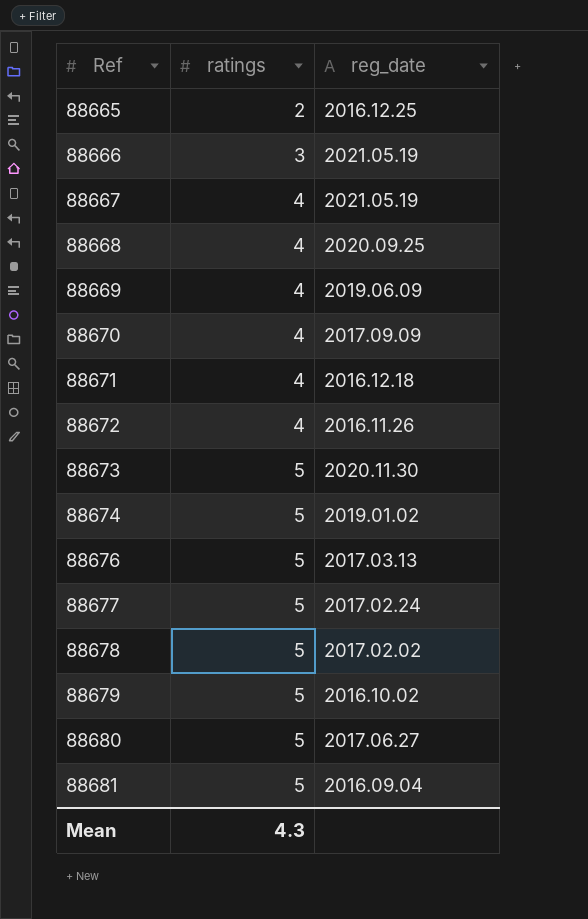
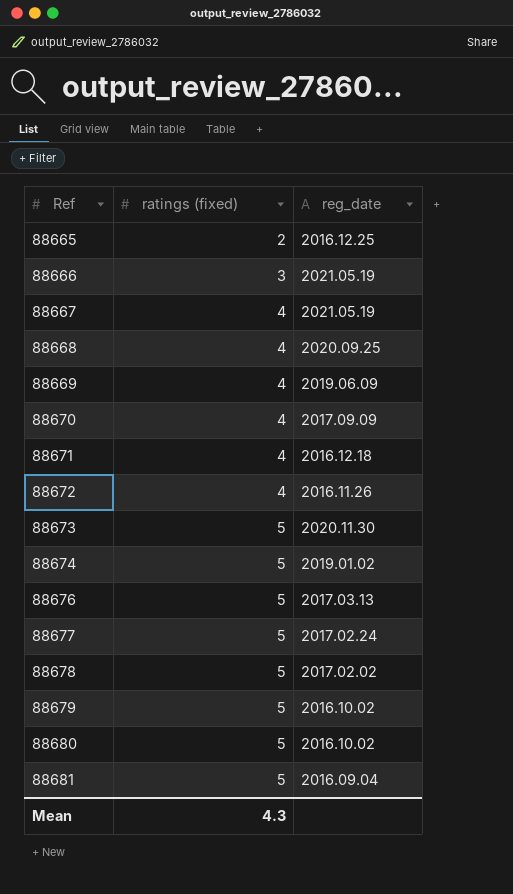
column name: ratings -> ratings (fixed)
88680 | reg_date: 2017.06.27 -> 2016.10.02

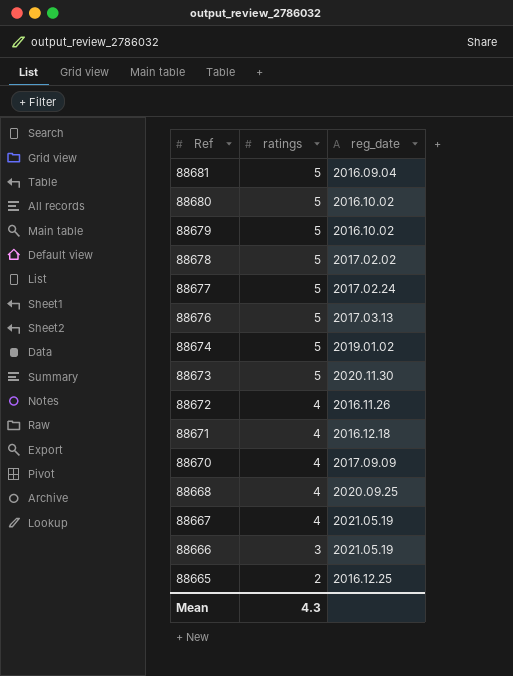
row order: Ref ascending -> Ref descending
column name: ratings (fixed) -> ratings
row 88669: 4 | 2019.06.09 -> none

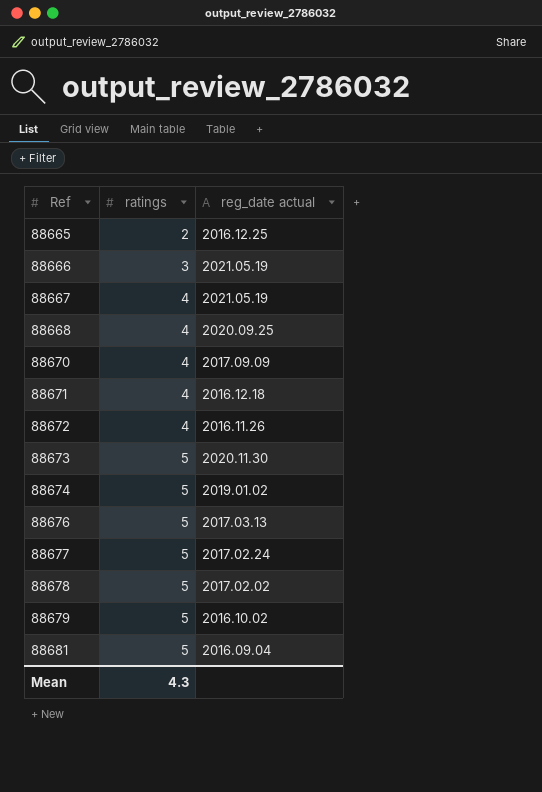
row order: Ref descending -> Ref ascending
column name: reg_date -> reg_date actual
row 88680: 5 | 2016.10.02 -> none

